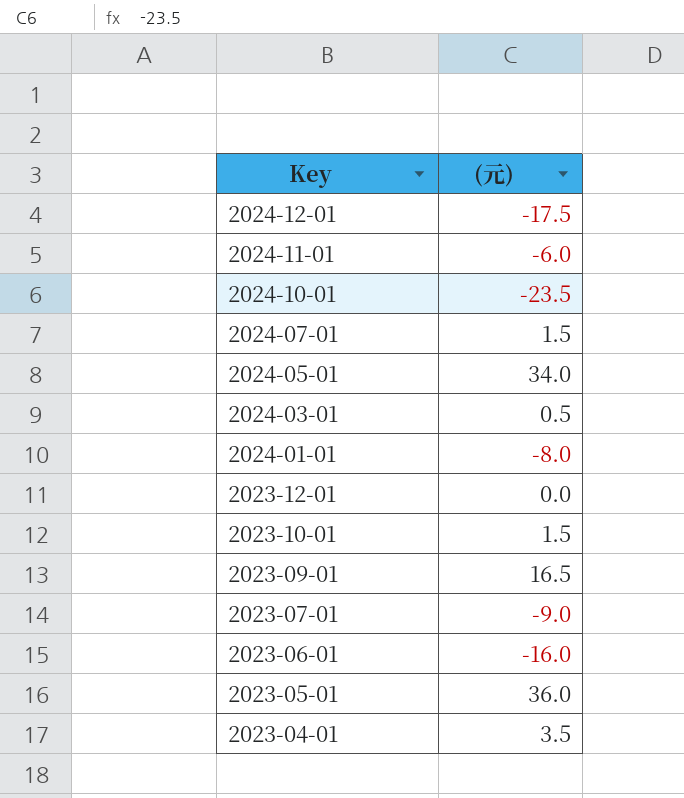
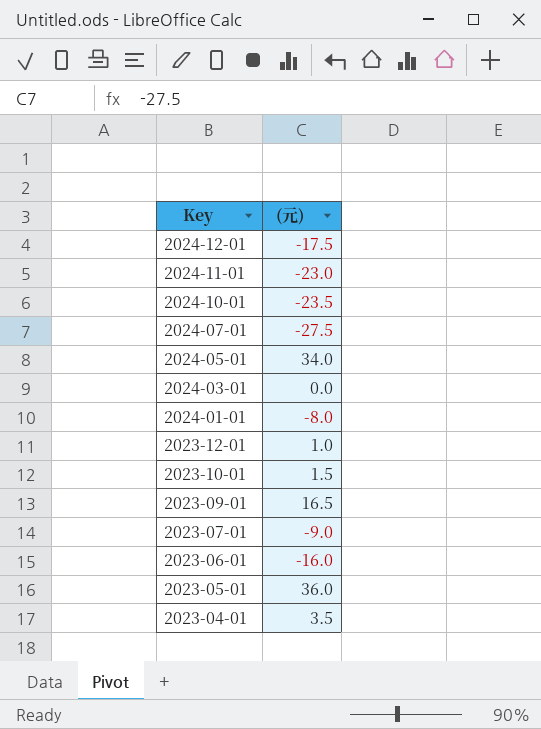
2024-11-01 | (元): -6.0 -> -23.0
2024-07-01 | (元): 1.5 -> -27.5
2024-03-01 | (元): 0.5 -> 0.0
2023-12-01 | (元): 0.0 -> 1.0

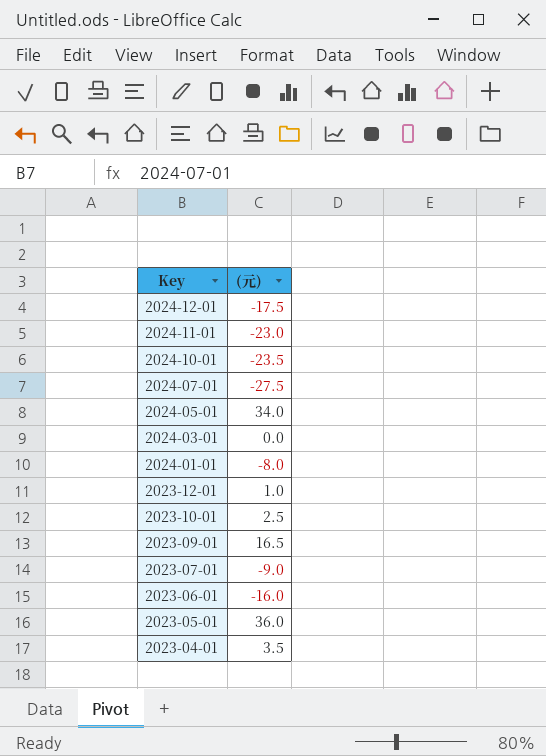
2023-10-01 | (元): 1.5 -> 2.5

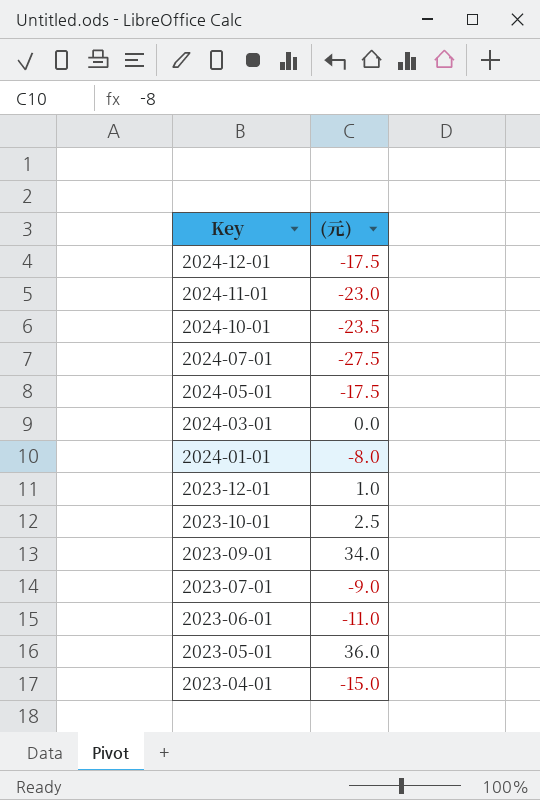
2024-05-01 | (元): 34.0 -> -17.5
2023-09-01 | (元): 16.5 -> 34.0
2023-06-01 | (元): -16.0 -> -11.0
2023-04-01 | (元): 3.5 -> -15.0

